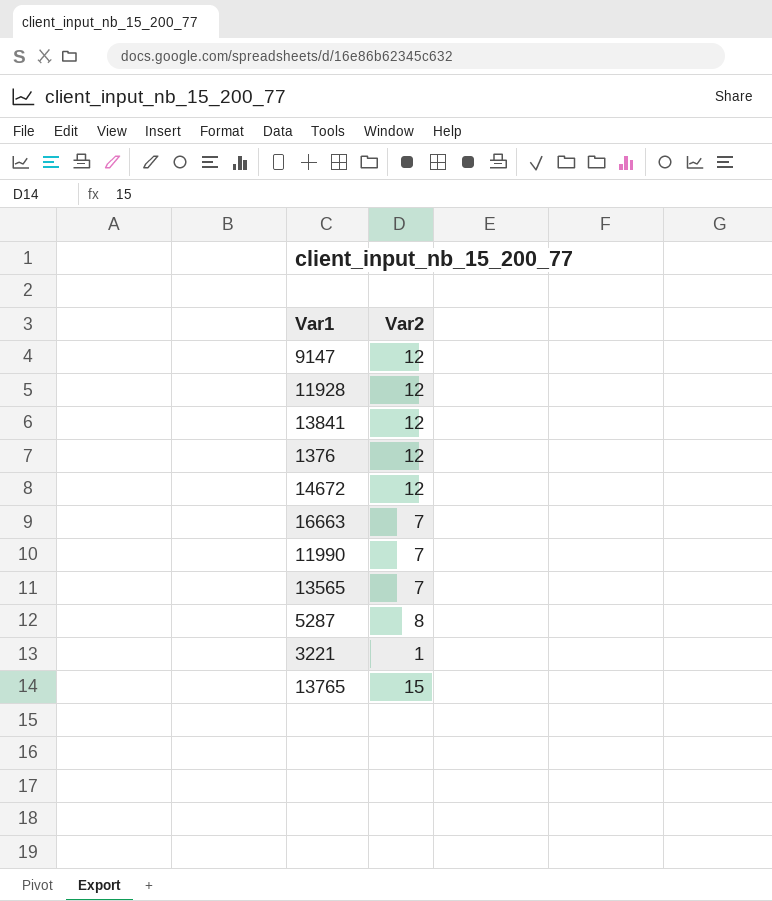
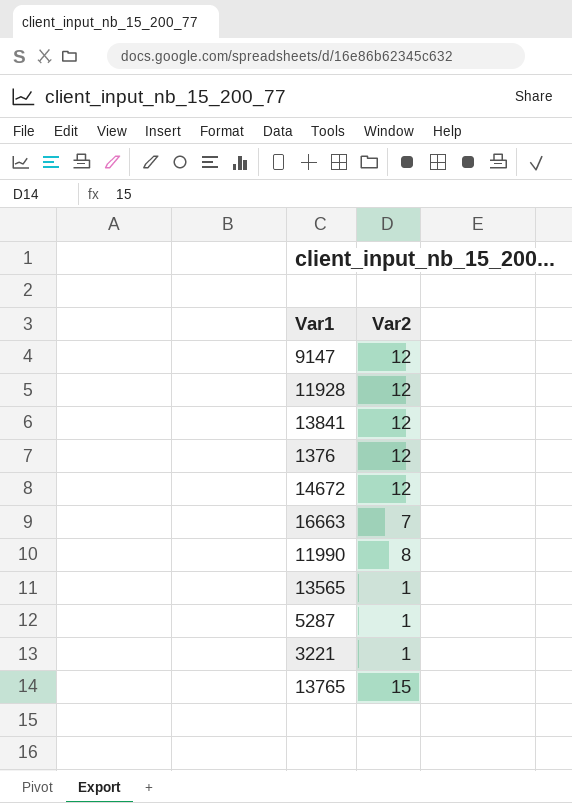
11990 | Var2: 7 -> 8
13565 | Var2: 7 -> 1
5287 | Var2: 8 -> 1

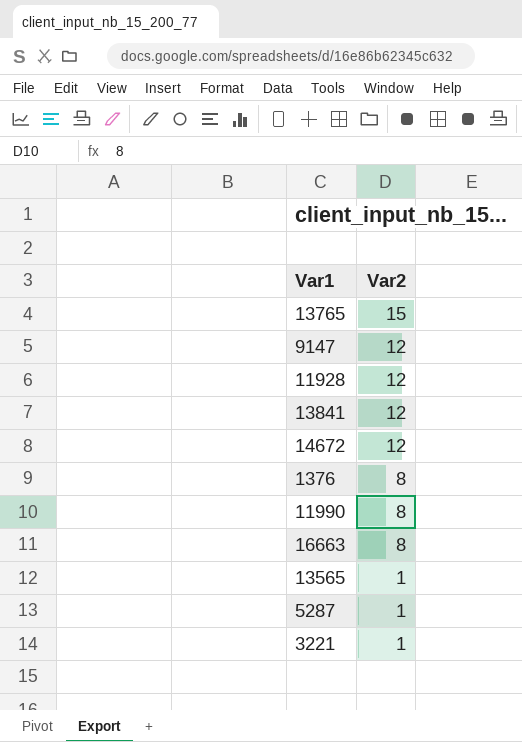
row order: none -> Var2 descending
1376 | Var2: 12 -> 8
16663 | Var2: 7 -> 8

